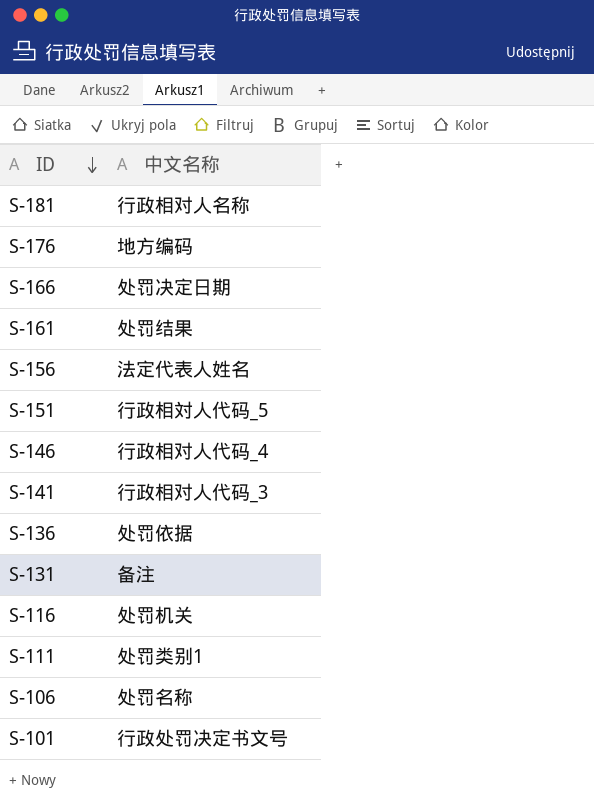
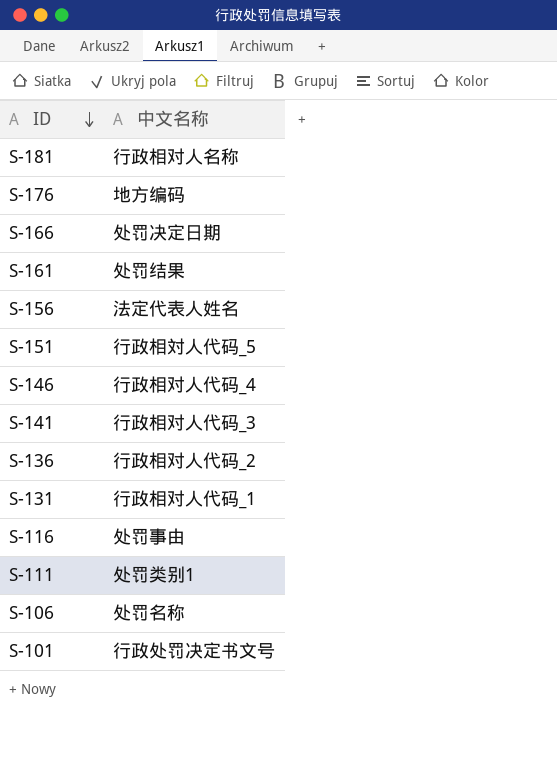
S-136 | 中文名称: 处罚依据 -> 行政相对人代码_2
S-131 | 中文名称: 备注 -> 行政相对人代码_1
S-116 | 中文名称: 处罚机关 -> 处罚事由

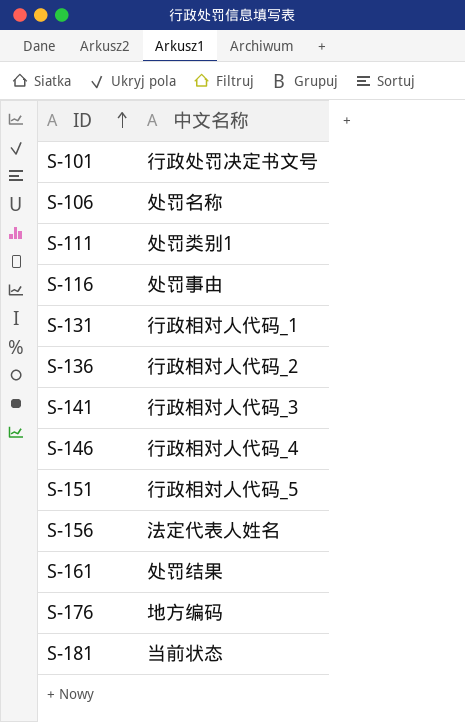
row order: ID descending -> ID ascending
row S-166: 处罚决定日期 -> none
S-181 | 中文名称: 行政相对人名称 -> 当前状态

